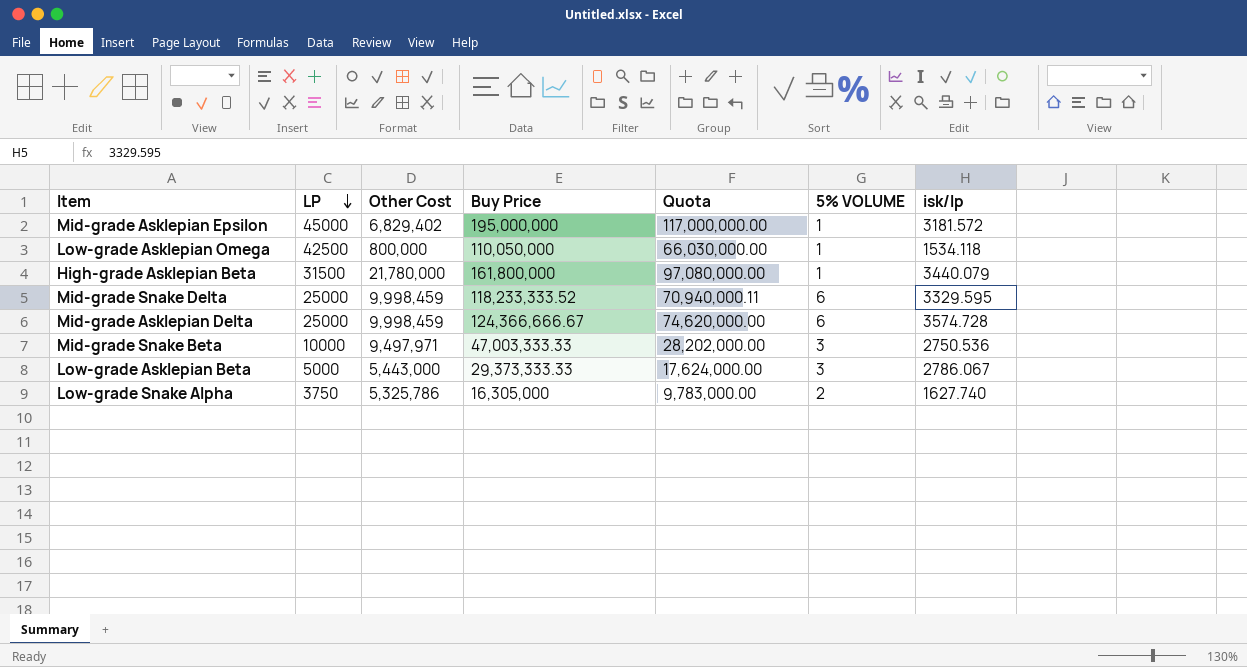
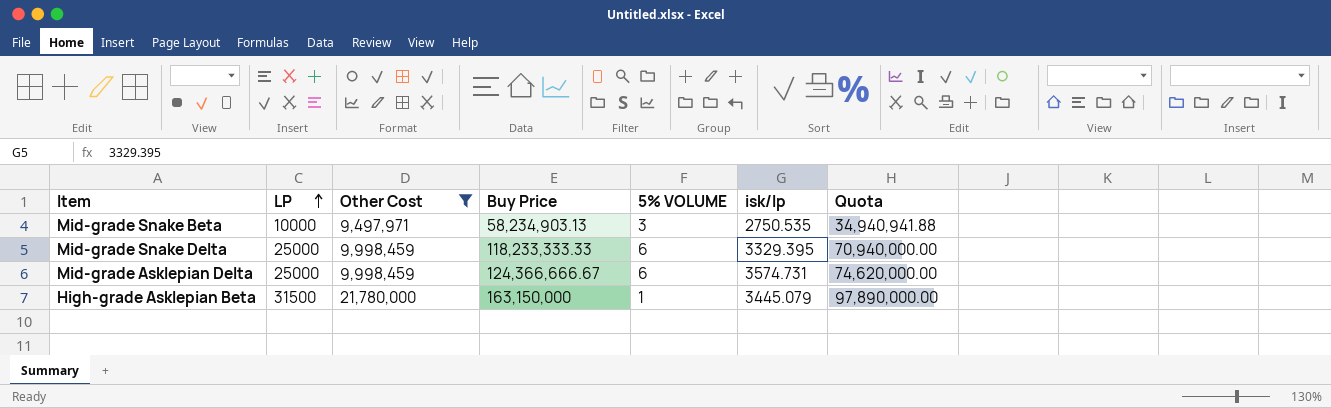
filter: none -> Other Cost >= 9,497,971
row order: LP descending -> LP ascending
column Quota | position: 5 -> 7
Mid-grade Snake Beta | Buy Price: 47,003,333.33 -> 58,234,903.13
Mid-grade Snake Beta | isk/lp: 2750.536 -> 2750.535
Mid-grade Snake Beta | Quota: 28,202,000.00 -> 34,940,941.88
Mid-grade Snake Delta | Buy Price: 118,233,333.52 -> 118,233,333.33
Mid-grade Snake Delta | isk/lp: 3329.595 -> 3329.395
Mid-grade Snake Delta | Quota: 70,940,000.11 -> 70,940,000.00
Mid-grade Asklepian Delta | isk/lp: 3574.728 -> 3574.731
High-grade Asklepian Beta | Buy Price: 161,800,000 -> 163,150,000
High-grade Asklepian Beta | isk/lp: 3440.079 -> 3445.079
High-grade Asklepian Beta | Quota: 97,080,000.00 -> 97,890,000.00

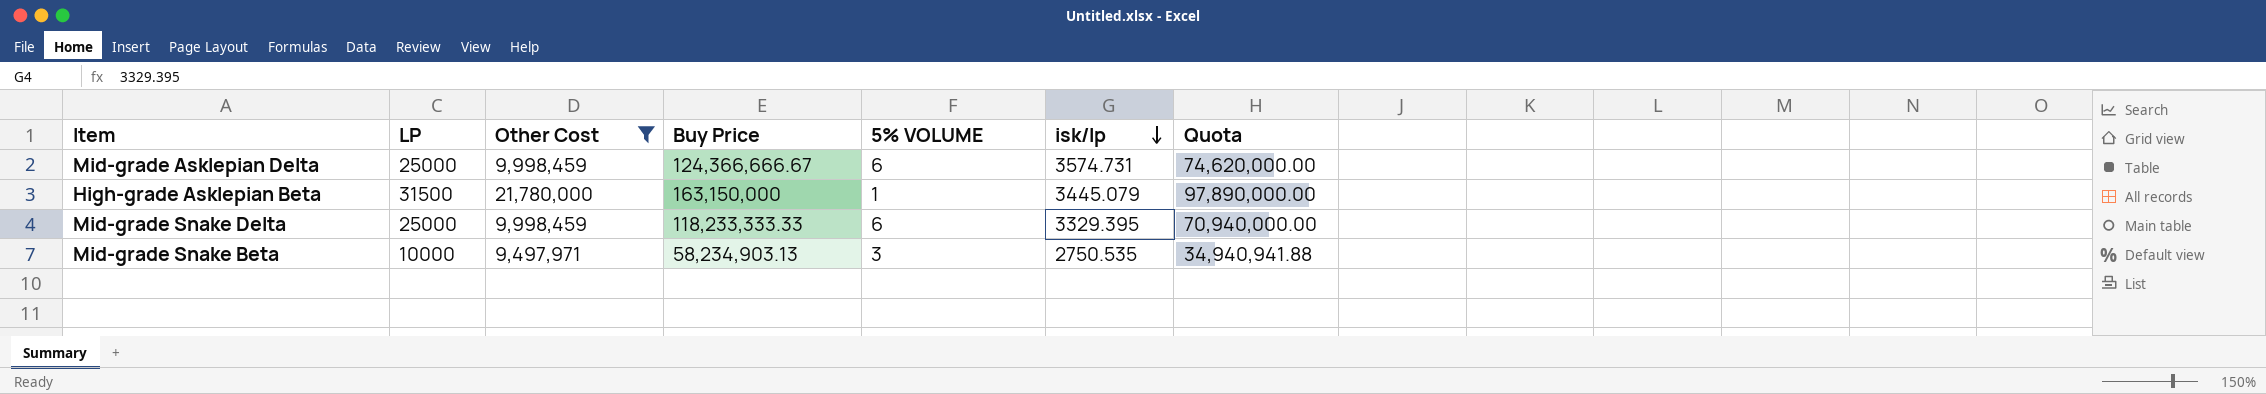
row order: LP ascending -> isk/lp descending

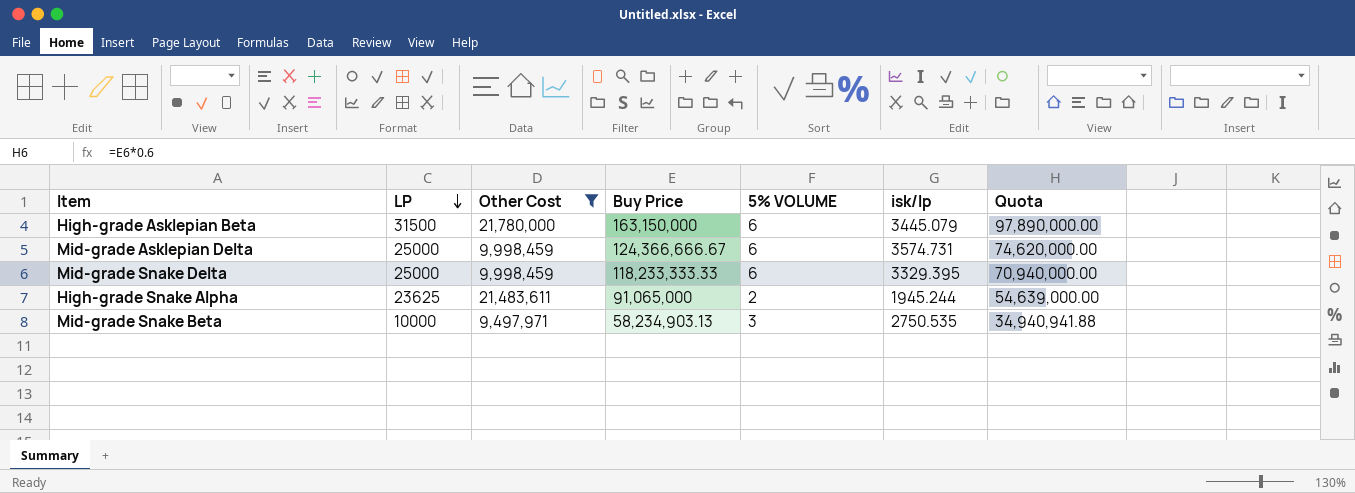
row order: isk/lp descending -> LP descending
High-grade Asklepian Beta | 5% VOLUME: 1 -> 6
row High-grade Snake Alpha: none -> 23625 | 21,483,611 | 91,065,000 | 2 | 1945.244 | 54,639,000.00

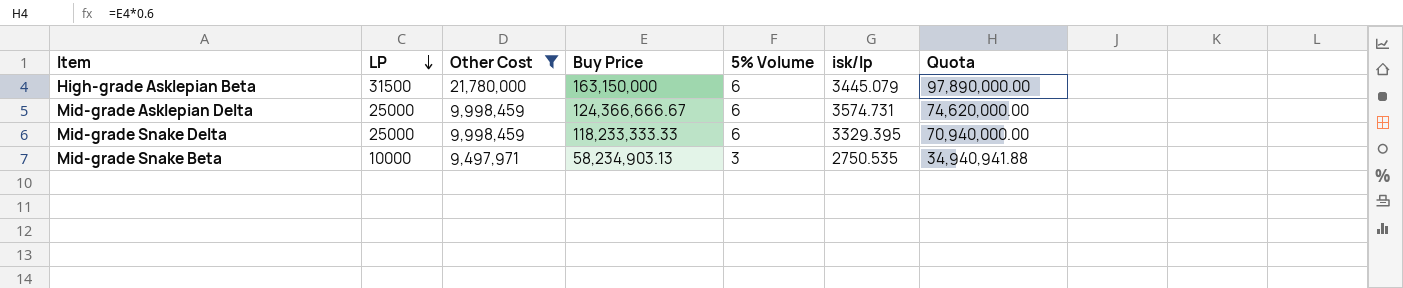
column name: 5% VOLUME -> 5% Volume
row High-grade Snake Alpha: 23625 | 21,483,611 | 91,065,000 | 2 | 1945.244 | 54,639,000.00 -> none

